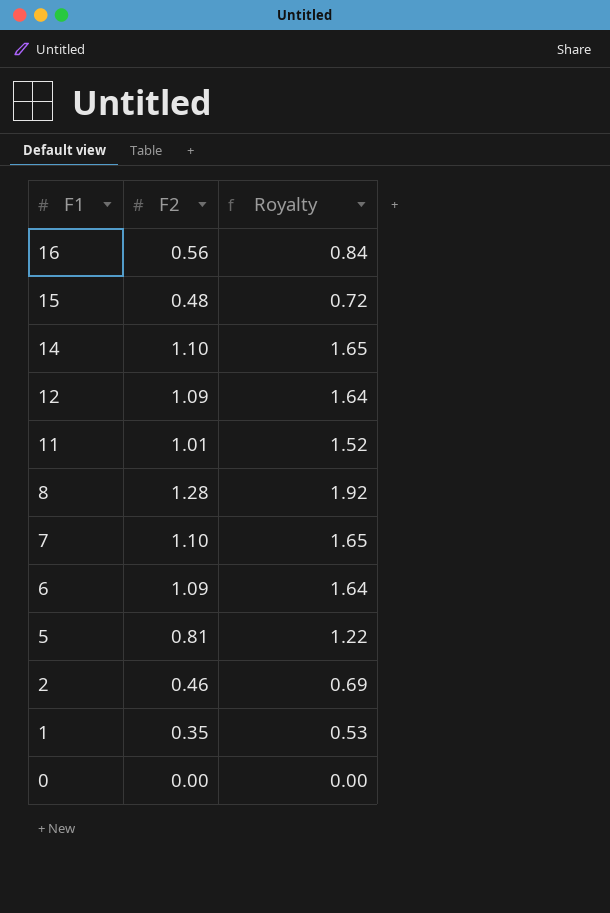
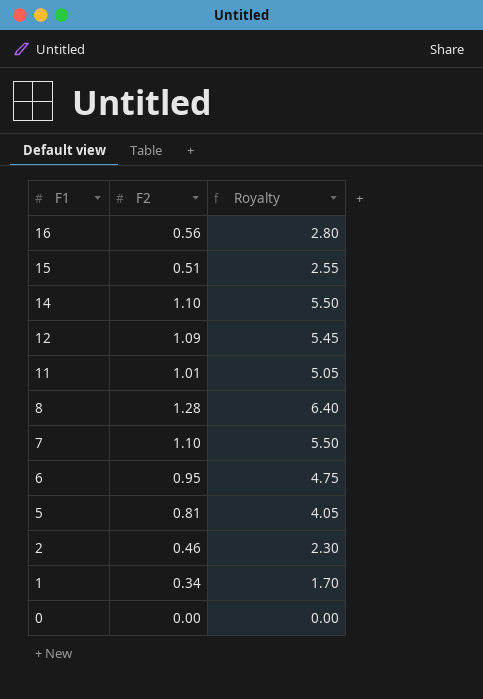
column Royalty | formula: [F2] * 1.5 -> [F2] * 5
15 | F2: 0.48 -> 0.51
6 | F2: 1.09 -> 0.95
1 | F2: 0.35 -> 0.34

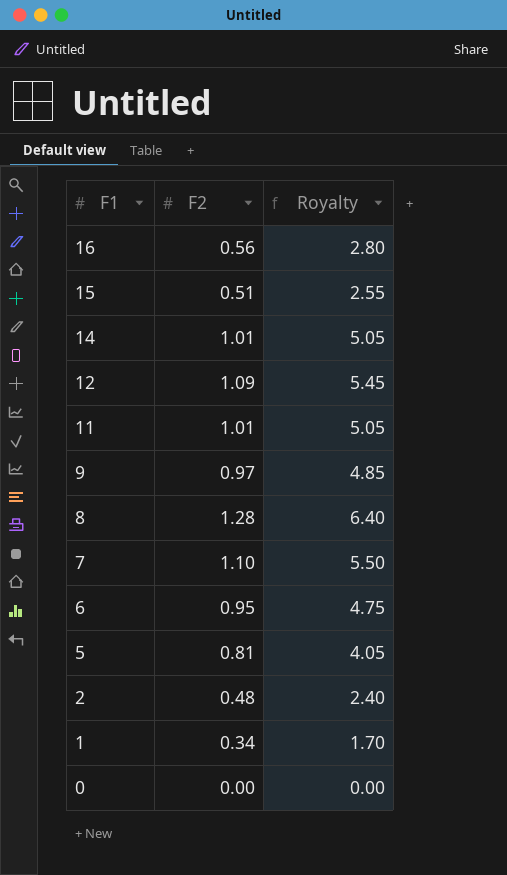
14 | F2: 1.10 -> 1.01
14 | Royalty: 5.50 -> 5.05
row 9: none -> 0.97 | 4.85
2 | F2: 0.46 -> 0.48
2 | Royalty: 2.30 -> 2.40

